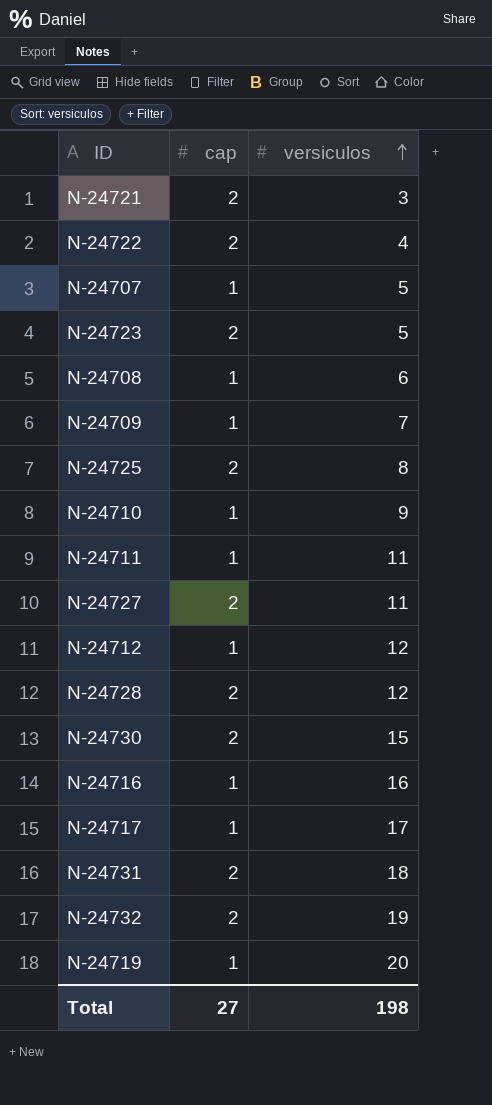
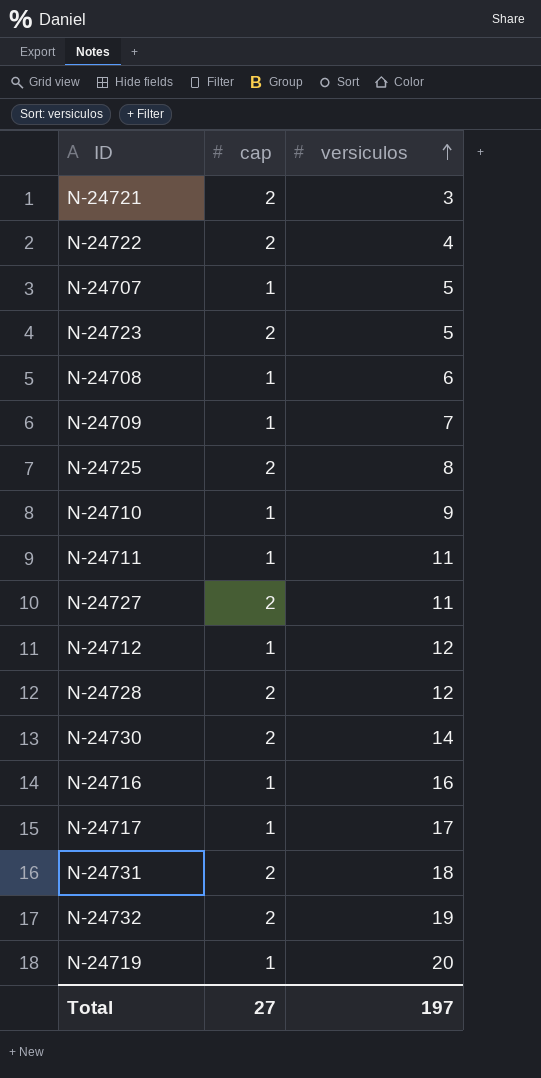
N-24730 | versiculos: 15 -> 14
Total | versiculos: 198 -> 197

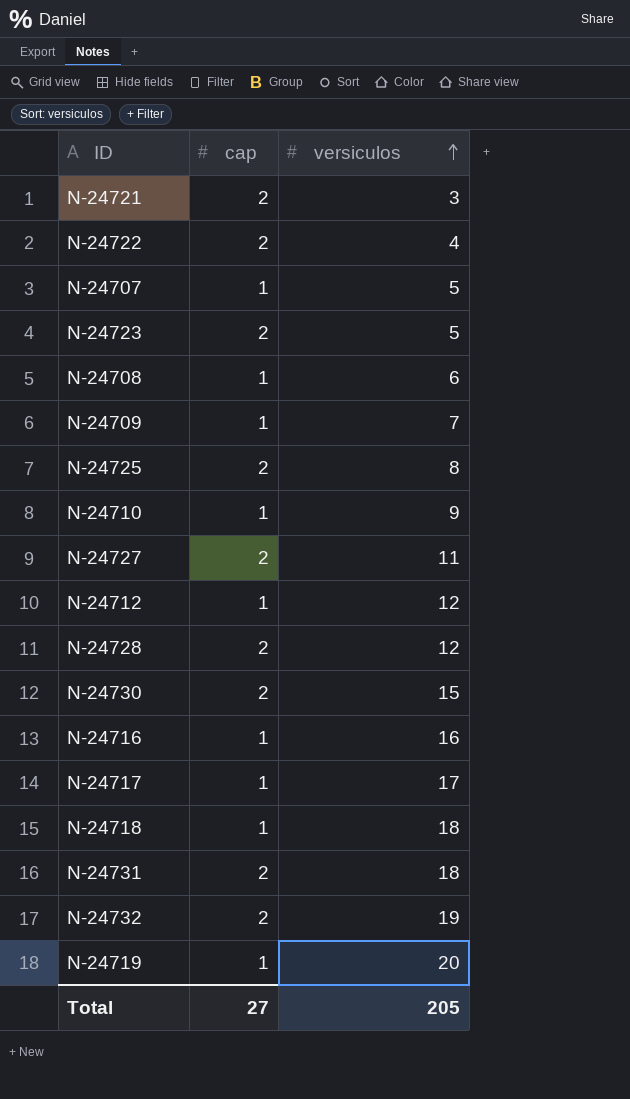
row N-24711: 1 | 11 -> none
N-24730 | versiculos: 14 -> 15
row N-24718: none -> 1 | 18
Total | versiculos: 197 -> 205

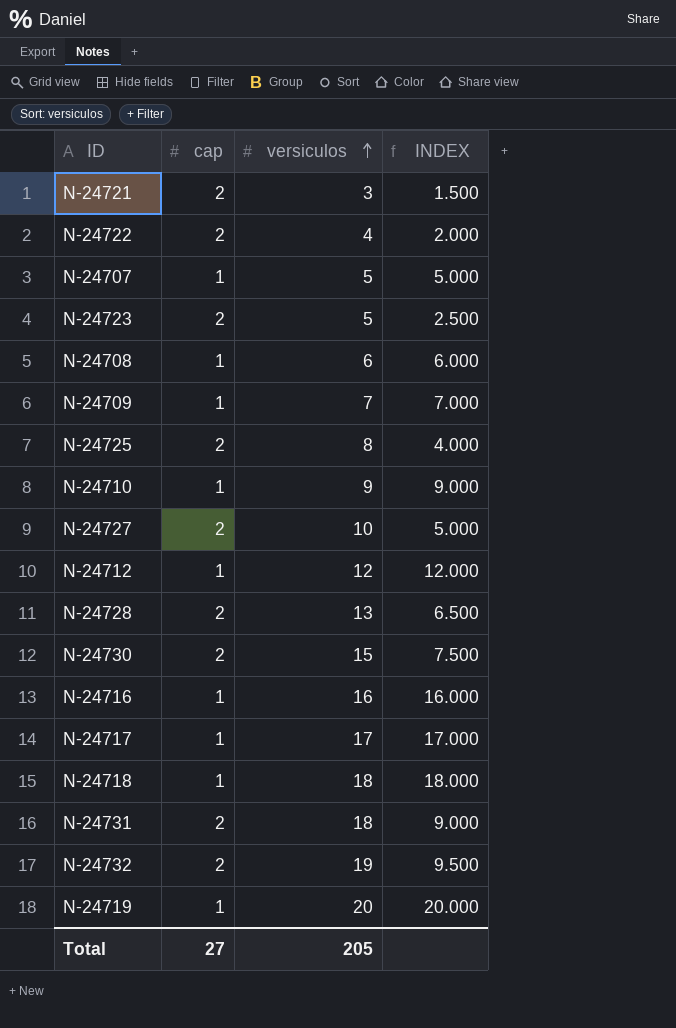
column INDEX | formula: none -> [versiculos] / [cap]
N-24727 | versiculos: 11 -> 10
N-24728 | versiculos: 12 -> 13

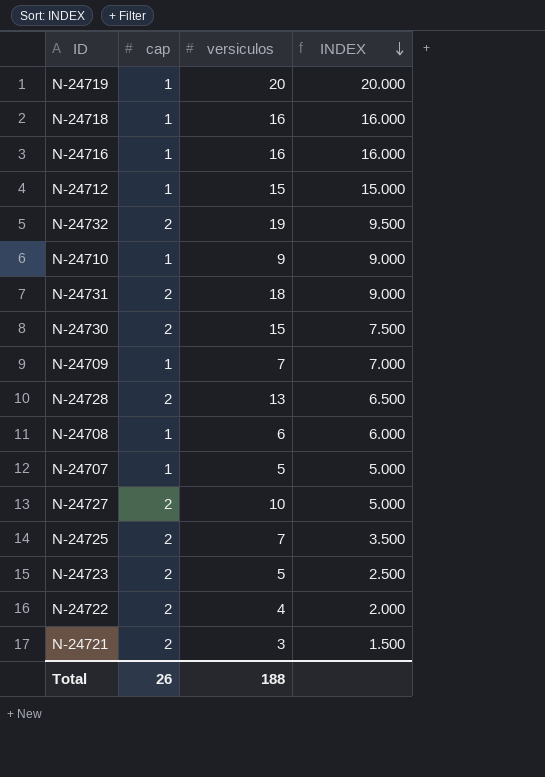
row order: versiculos ascending -> INDEX descending
row N-24717: 1 | 17 | 17.000 -> none
N-24718 | versiculos: 18 -> 16
N-24718 | INDEX: 18.000 -> 16.000
N-24712 | versiculos: 12 -> 15
N-24712 | INDEX: 12.000 -> 15.000
N-24725 | versiculos: 8 -> 7
N-24725 | INDEX: 4.000 -> 3.500
Total | cap: 27 -> 26
Total | versiculos: 205 -> 188

